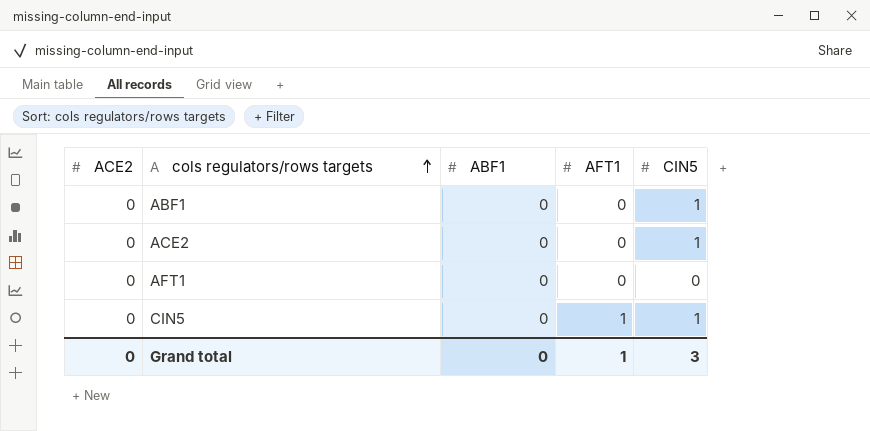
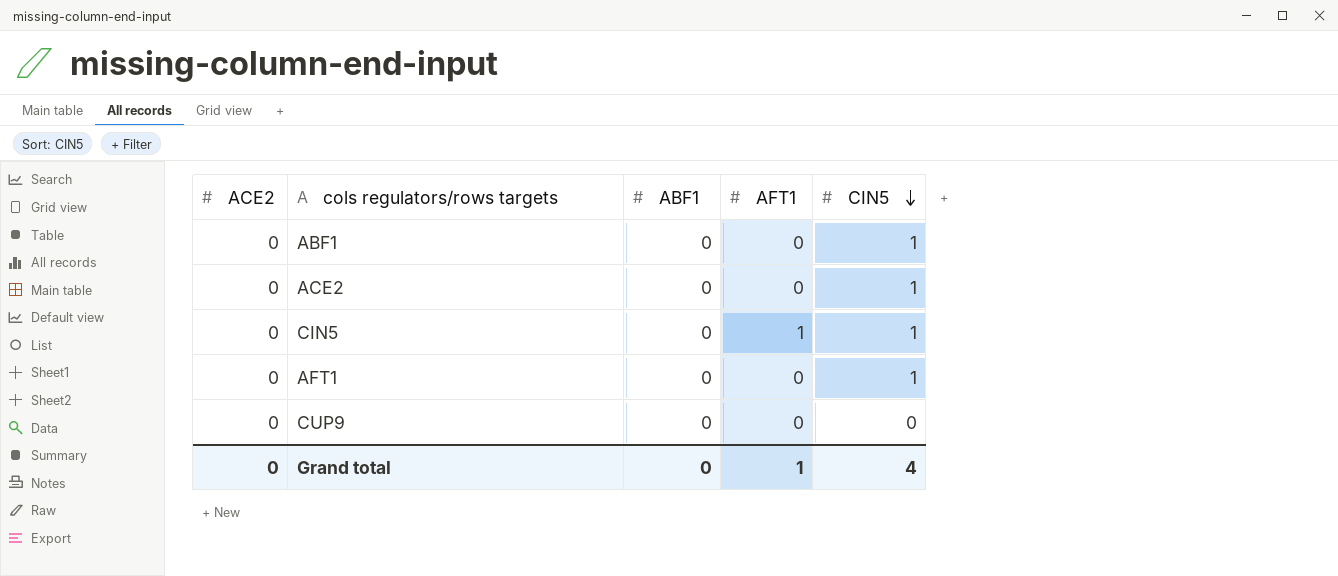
row order: cols regulators/rows targets ascending -> CIN5 descending
AFT1 | CIN5: 0 -> 1
row CUP9: none -> 0 | 0 | 0 | 0
Grand total | CIN5: 3 -> 4

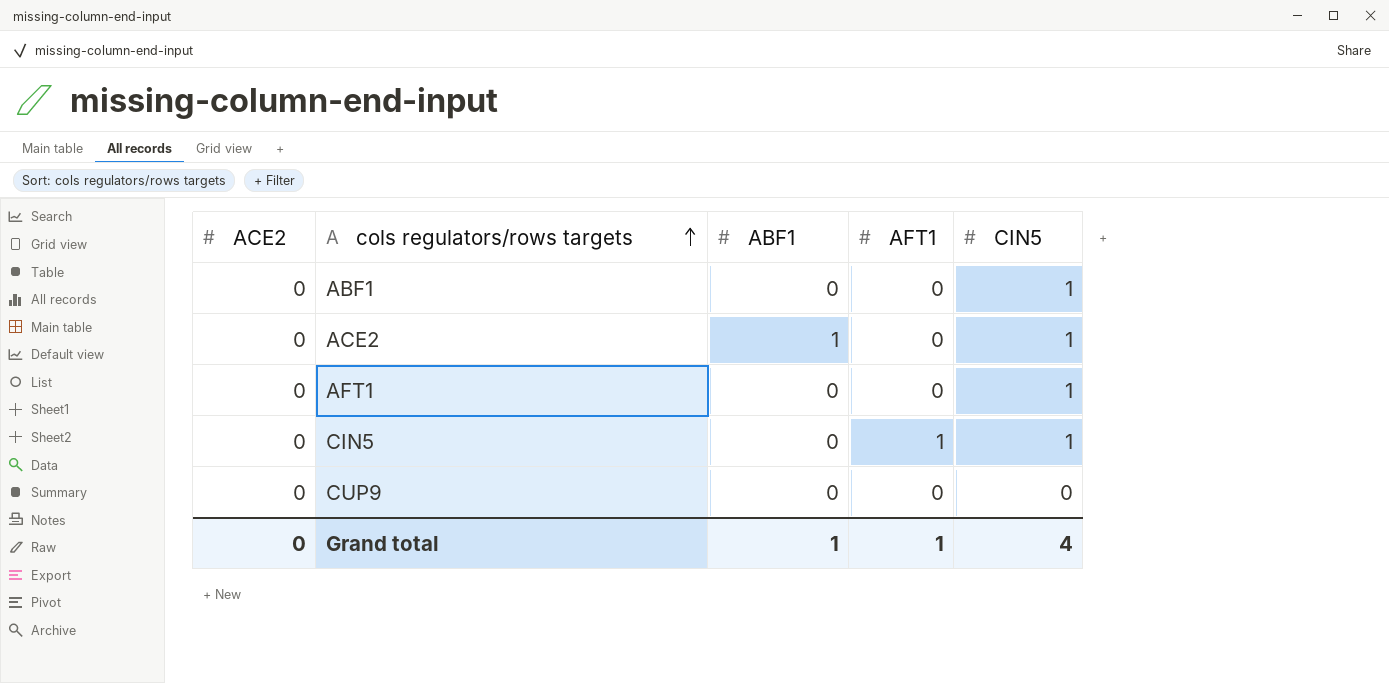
row order: CIN5 descending -> cols regulators/rows targets ascending
ACE2 | ABF1: 0 -> 1
Grand total | ABF1: 0 -> 1

